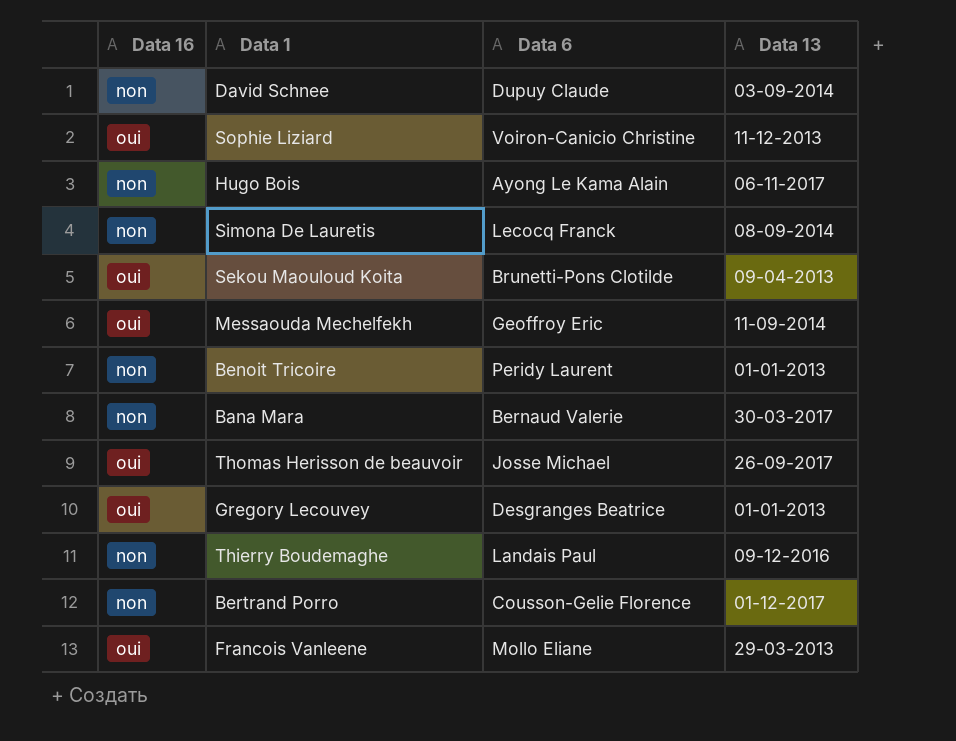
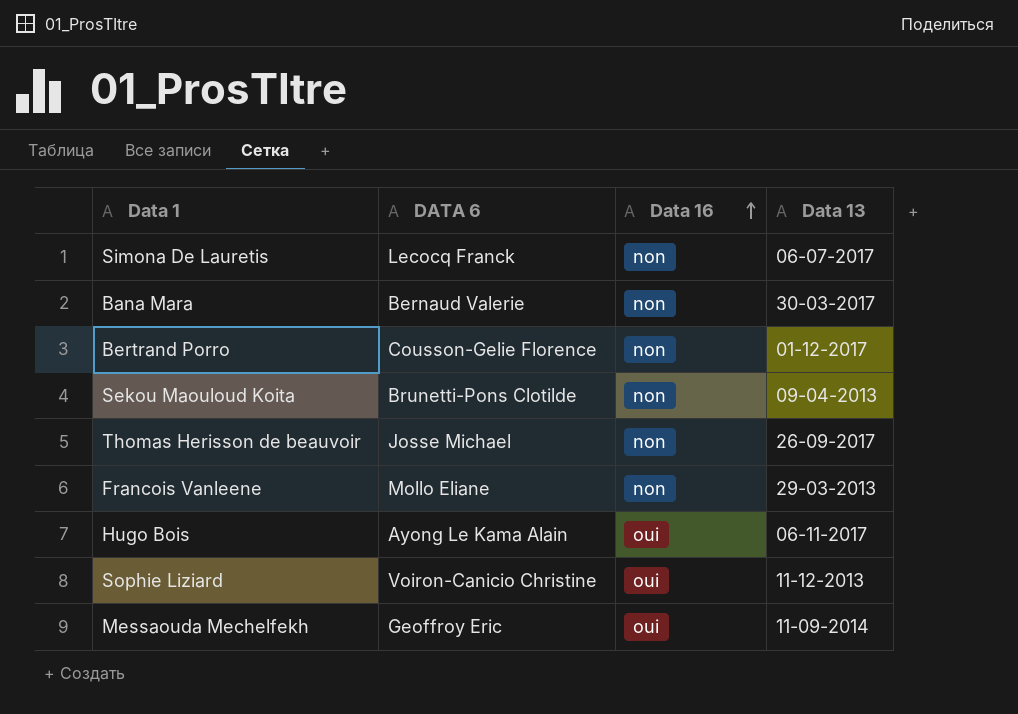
row order: none -> Data 16 ascending
column name: Data 6 -> DATA 6
column Data 16 | position: 1 -> 3
row David Schnee: non | Dupuy Claude | 03-09-2014 -> none
row Benoit Tricoire: non | Peridy Laurent | 01-01-2013 -> none
row Gregory Lecouvey: oui | Desgranges Beatrice | 01-01-2013 -> none
row Thierry Boudemaghe: non | Landais Paul | 09-12-2016 -> none
Simona De Lauretis | Data 13: 08-09-2014 -> 06-07-2017
Sekou Maouloud Koita | Data 16: oui -> non
Thomas Herisson de beauvoir | Data 16: oui -> non
Francois Vanleene | Data 16: oui -> non
Hugo Bois | Data 16: non -> oui

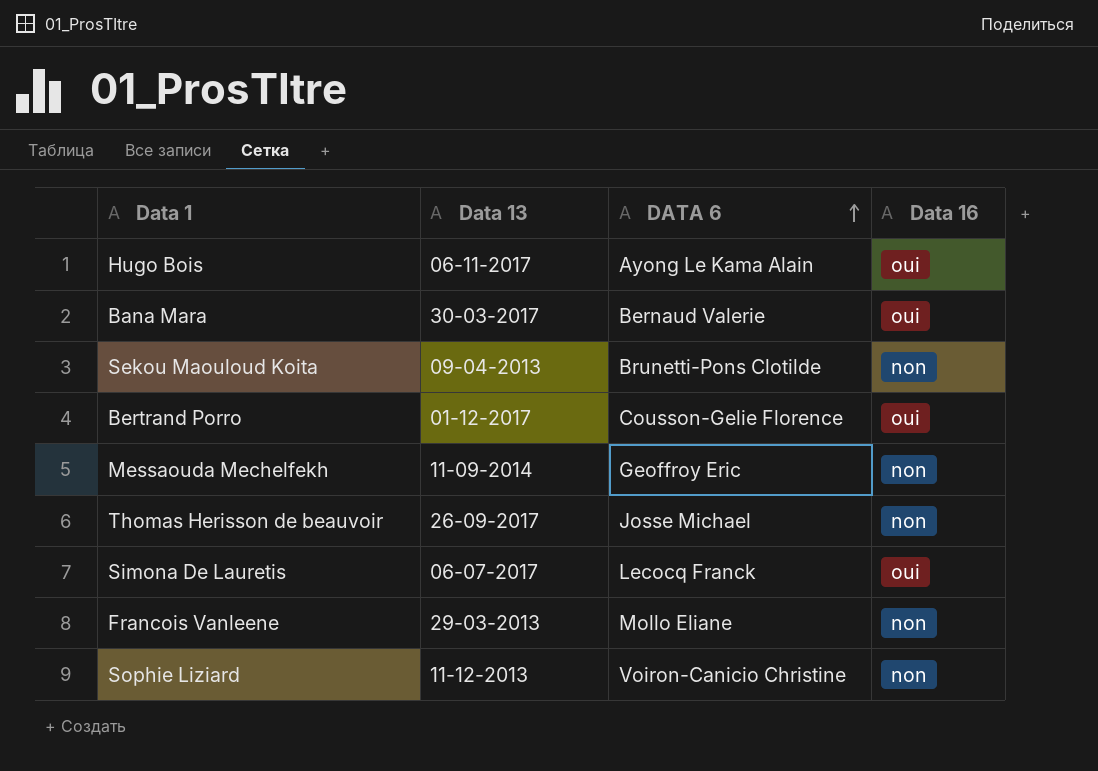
row order: Data 16 ascending -> DATA 6 ascending
column Data 13 | position: 4 -> 2
Bana Mara | Data 16: non -> oui
Bertrand Porro | Data 16: non -> oui
Messaouda Mechelfekh | Data 16: oui -> non
Simona De Lauretis | Data 16: non -> oui
Sophie Liziard | Data 16: oui -> non

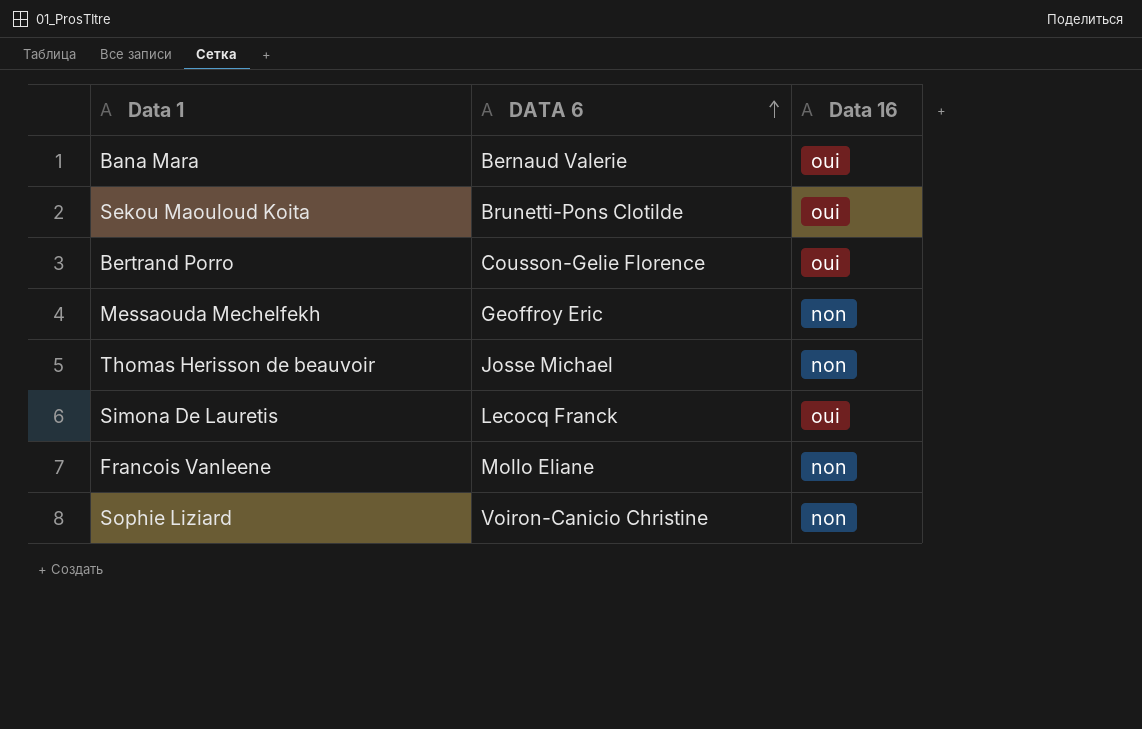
column Data 13 | position: 2 -> none
row Hugo Bois: 06-11-2017 | Ayong Le Kama Alain | oui -> none
Sekou Maouloud Koita | Data 16: non -> oui

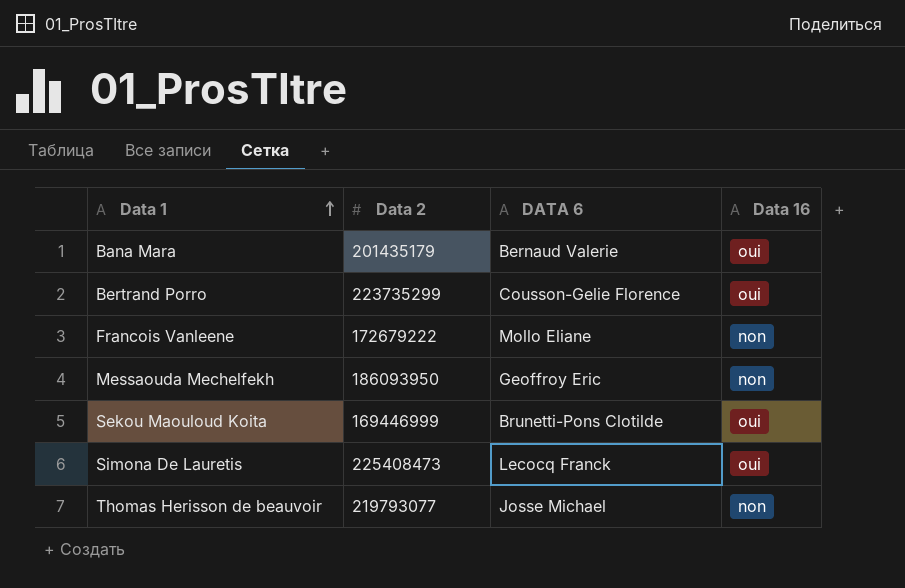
row order: DATA 6 ascending -> Data 1 ascending
column Data 2 | position: none -> 2
row Sophie Liziard: Voiron-Canicio Christine | non -> none

